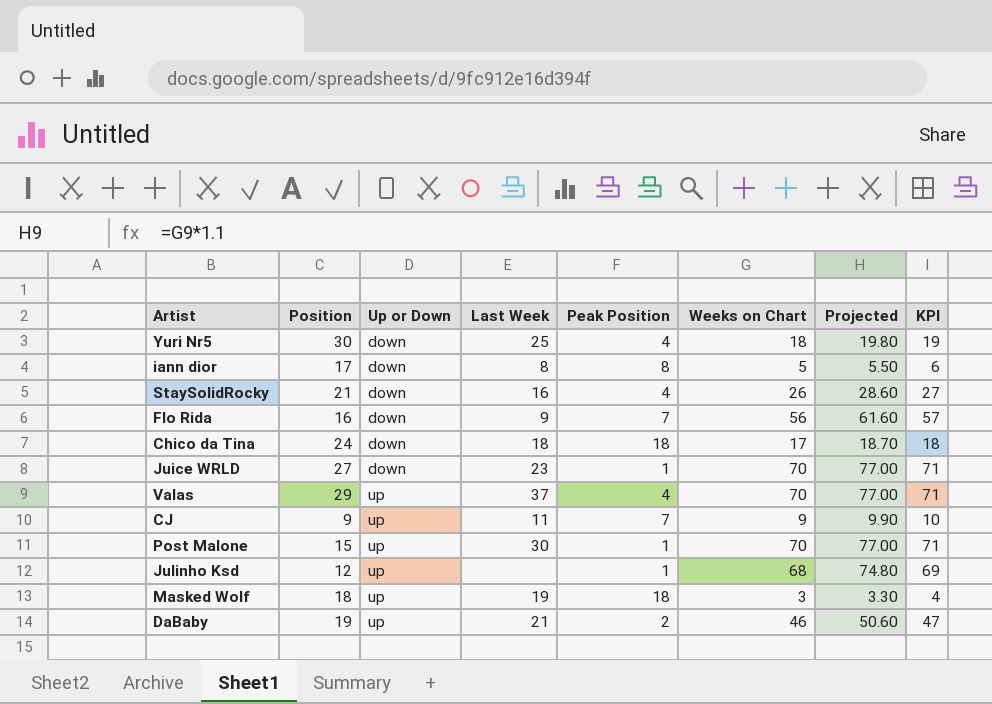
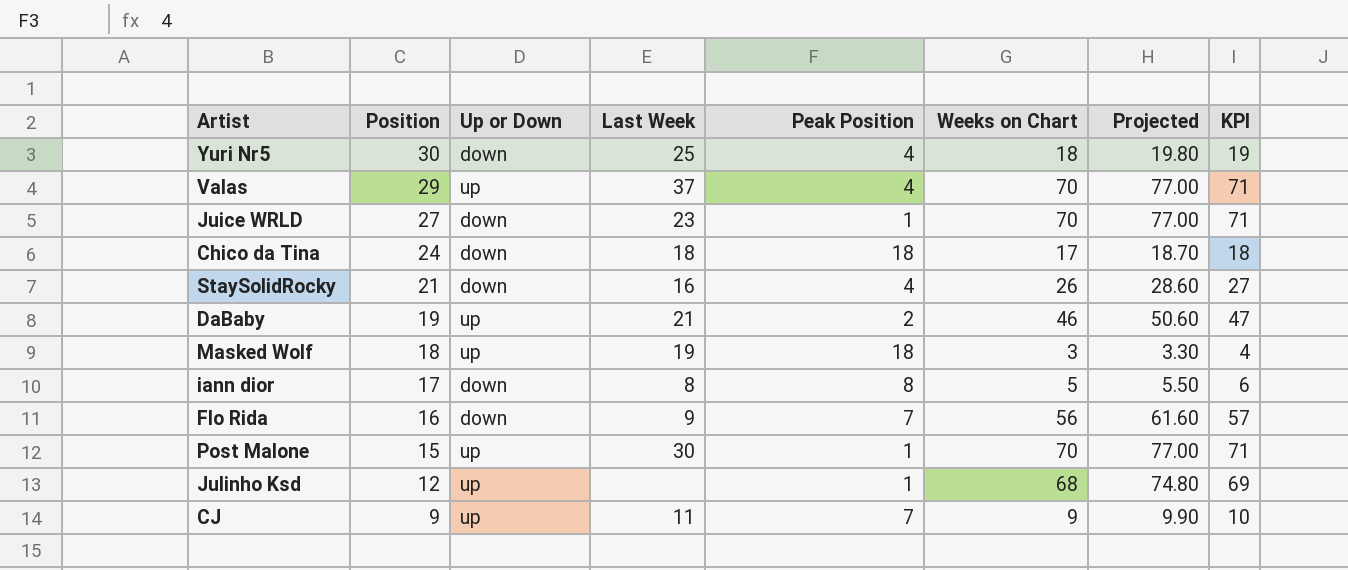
row order: Up or Down ascending -> Position descending

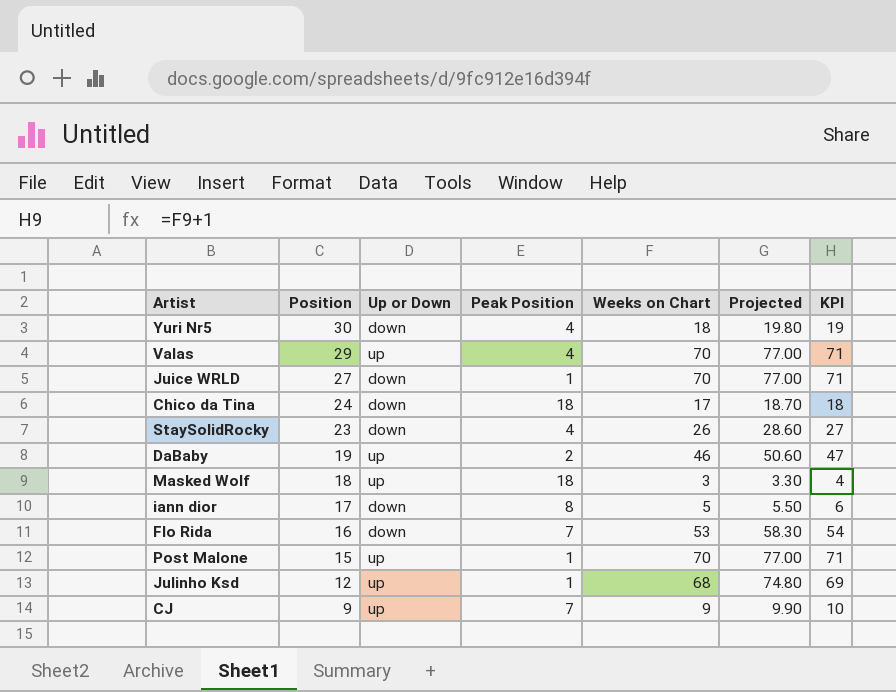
column Last Week | position: 4 -> none
StaySolidRocky | Position: 21 -> 23
Flo Rida | Weeks on Chart: 56 -> 53
Flo Rida | Projected: 61.60 -> 58.30
Flo Rida | KPI: 57 -> 54

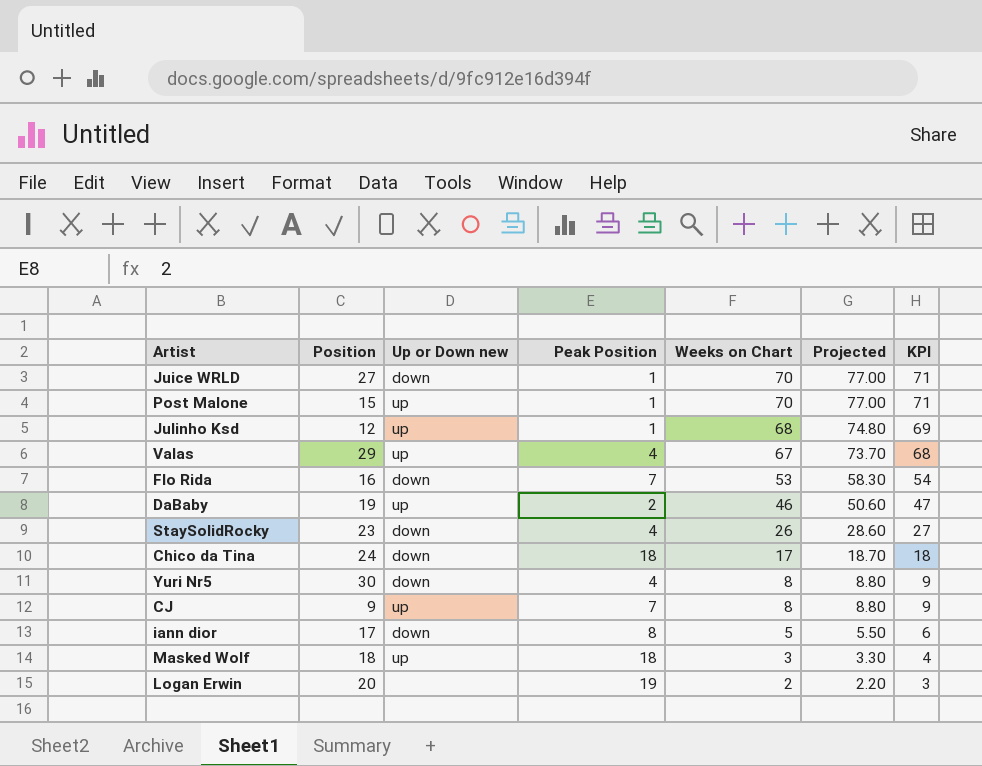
row order: Position descending -> Weeks on Chart descending
column name: Up or Down -> Up or Down new
Valas | Weeks on Chart: 70 -> 67
Valas | Projected: 77.00 -> 73.70
Valas | KPI: 71 -> 68
Yuri Nr5 | Weeks on Chart: 18 -> 8
Yuri Nr5 | Projected: 19.80 -> 8.80
Yuri Nr5 | KPI: 19 -> 9
CJ | Weeks on Chart: 9 -> 8
CJ | Projected: 9.90 -> 8.80
CJ | KPI: 10 -> 9
row Logan Erwin: none -> 20 | none | 19 | 2 | 2.20 | 3

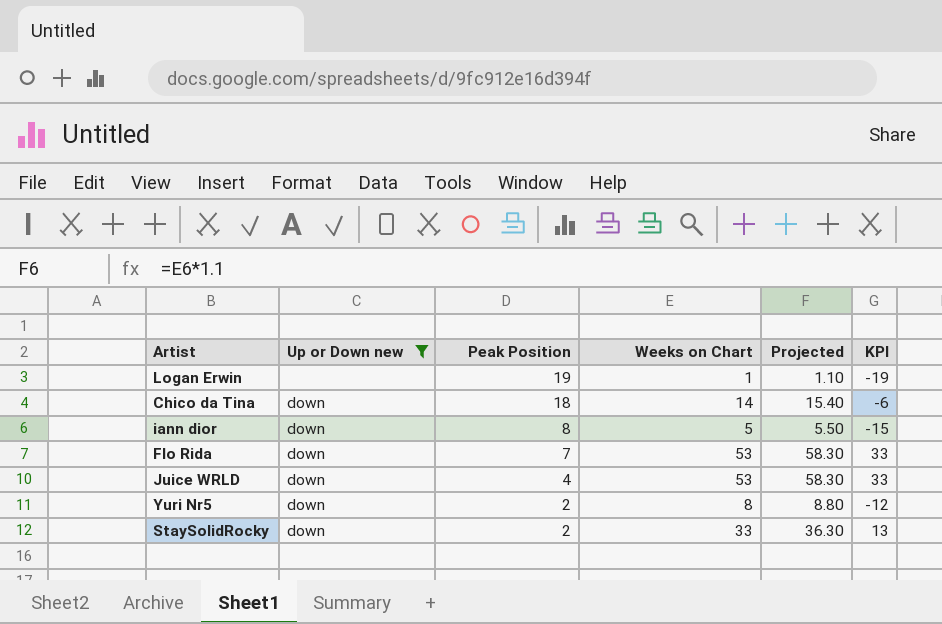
filter: none -> Up or Down new != up
row order: Weeks on Chart descending -> Peak Position descending
column Position | position: 2 -> none
column KPI | formula: [Weeks on Chart] + 1 -> [Weeks on Chart] - 20
Logan Erwin | Weeks on Chart: 2 -> 1
Logan Erwin | Projected: 2.20 -> 1.10
Chico da Tina | Weeks on Chart: 17 -> 14
Chico da Tina | Projected: 18.70 -> 15.40
Juice WRLD | Peak Position: 1 -> 4
Juice WRLD | Weeks on Chart: 70 -> 53
Juice WRLD | Projected: 77.00 -> 58.30
Yuri Nr5 | Peak Position: 4 -> 2
StaySolidRocky | Peak Position: 4 -> 2
StaySolidRocky | Weeks on Chart: 26 -> 33
StaySolidRocky | Projected: 28.60 -> 36.30

